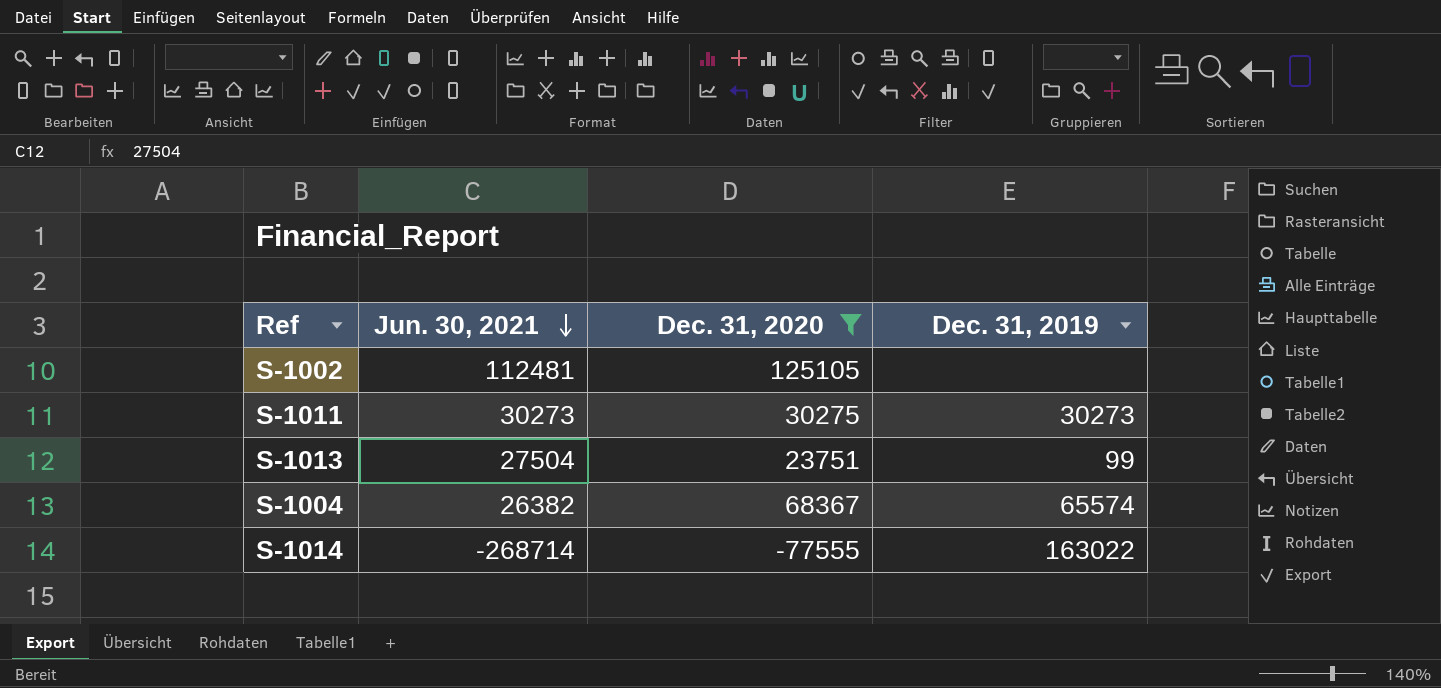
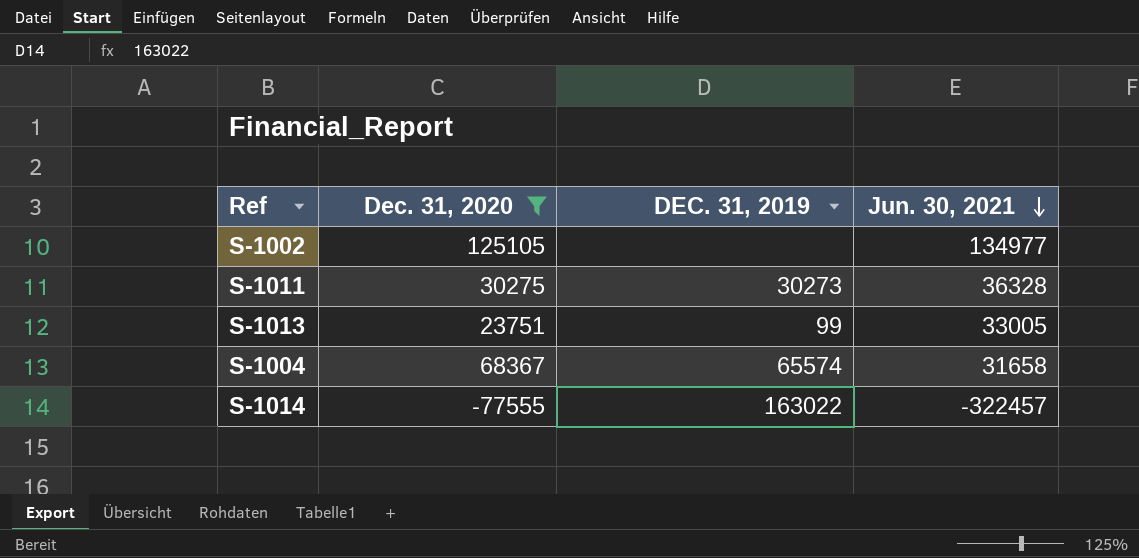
column name: Dec. 31, 2019 -> DEC. 31, 2019
column Jun. 30, 2021 | position: 2 -> 4
S-1002 | Jun. 30, 2021: 112481 -> 134977
S-1011 | Jun. 30, 2021: 30273 -> 36328
S-1013 | Jun. 30, 2021: 27504 -> 33005
S-1004 | Jun. 30, 2021: 26382 -> 31658
S-1014 | Jun. 30, 2021: -268714 -> -322457

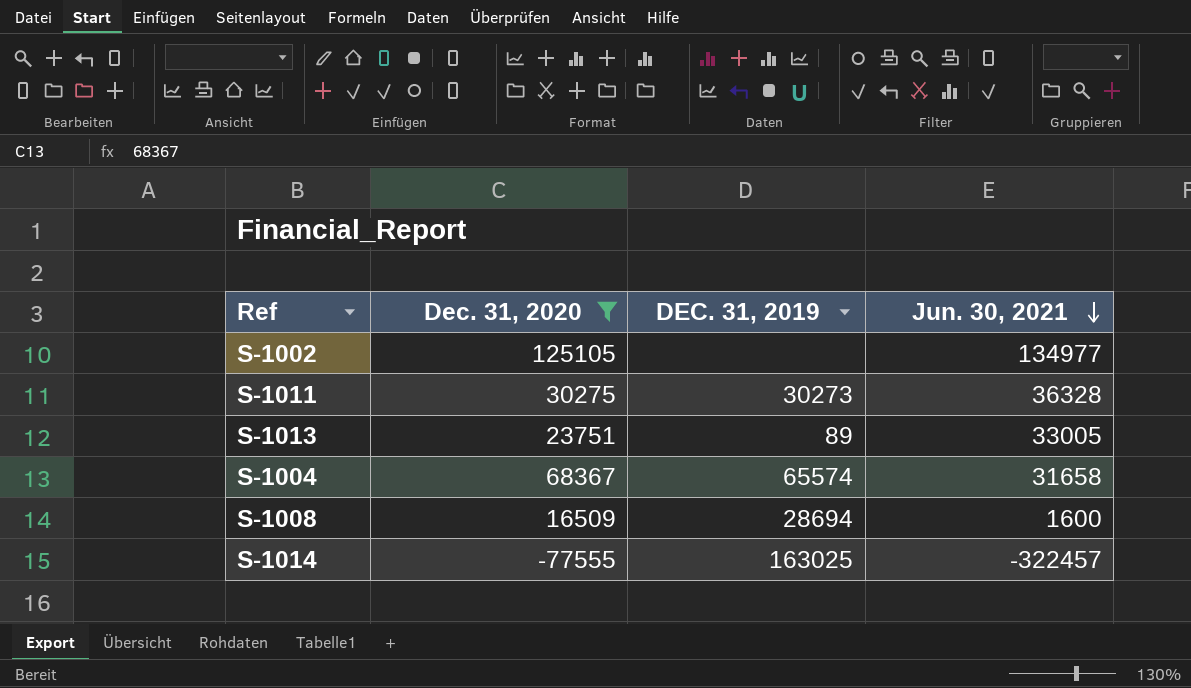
S-1013 | DEC. 31, 2019: 99 -> 89
row S-1008: none -> 16509 | 28694 | 1600
S-1014 | DEC. 31, 2019: 163022 -> 163025

